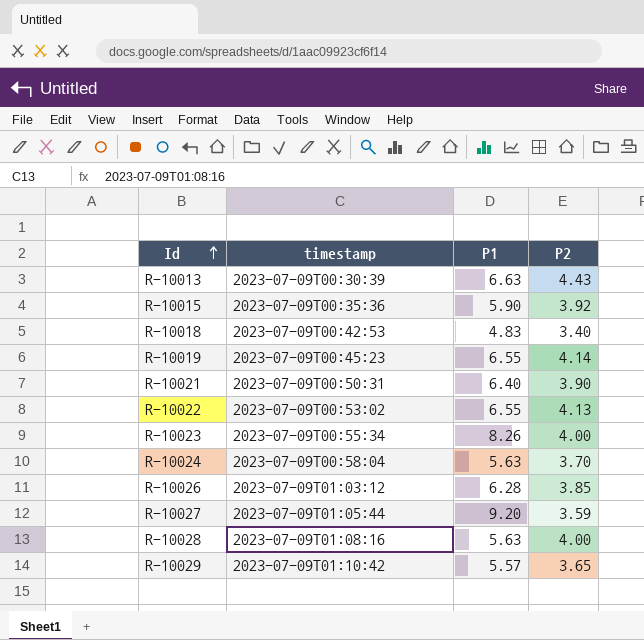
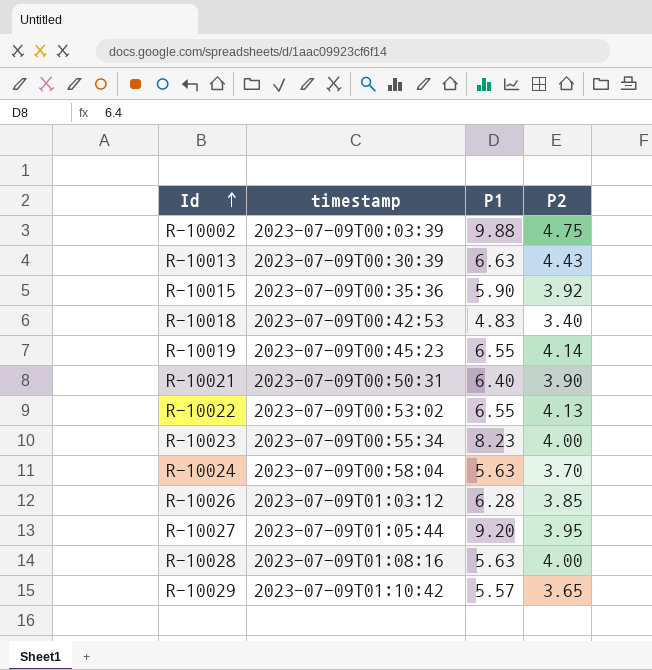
row R-10002: none -> 2023-07-09T00:03:39 | 9.88 | 4.75
R-10023 | P1: 8.26 -> 8.23
R-10027 | P2: 3.59 -> 3.95

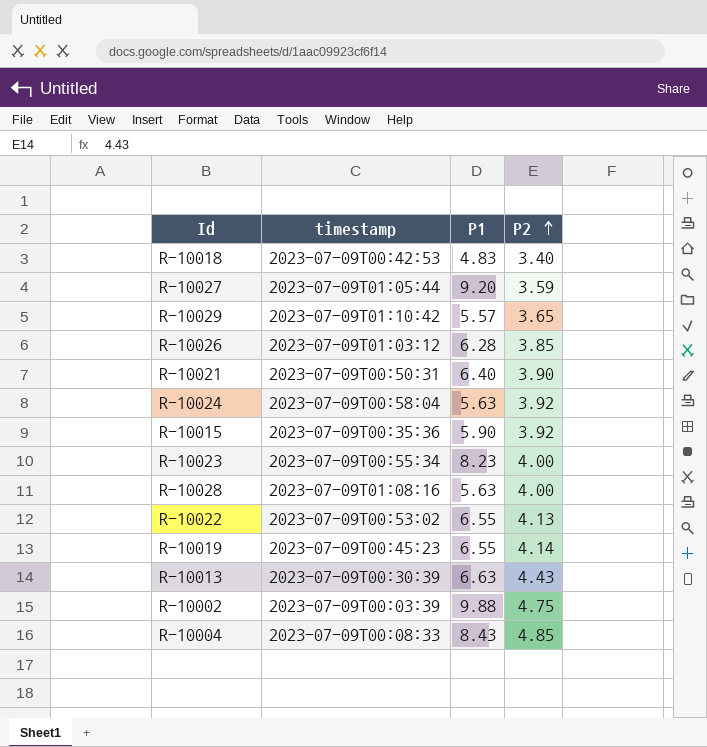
row order: Id ascending -> P2 ascending
R-10027 | P2: 3.95 -> 3.59
R-10024 | P2: 3.70 -> 3.92
row R-10004: none -> 2023-07-09T00:08:33 | 8.43 | 4.85

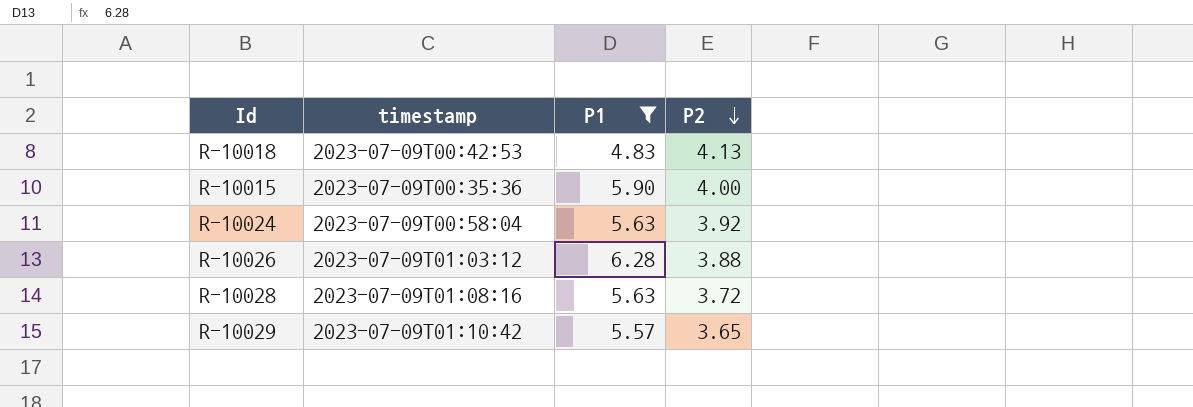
filter: none -> P1 <= 6.28
row order: P2 ascending -> P2 descending
R-10018 | P2: 3.40 -> 4.13
R-10015 | P2: 3.92 -> 4.00
R-10026 | P2: 3.85 -> 3.88
R-10028 | P2: 4.00 -> 3.72

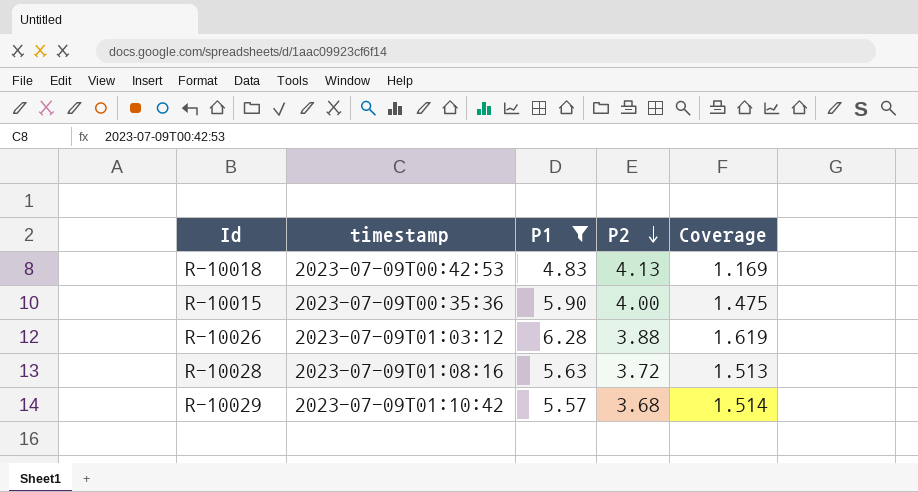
column Coverage | formula: none -> [P1] / [P2]
row R-10024: 2023-07-09T00:58:04 | 5.63 | 3.92 -> none
R-10029 | P2: 3.65 -> 3.68

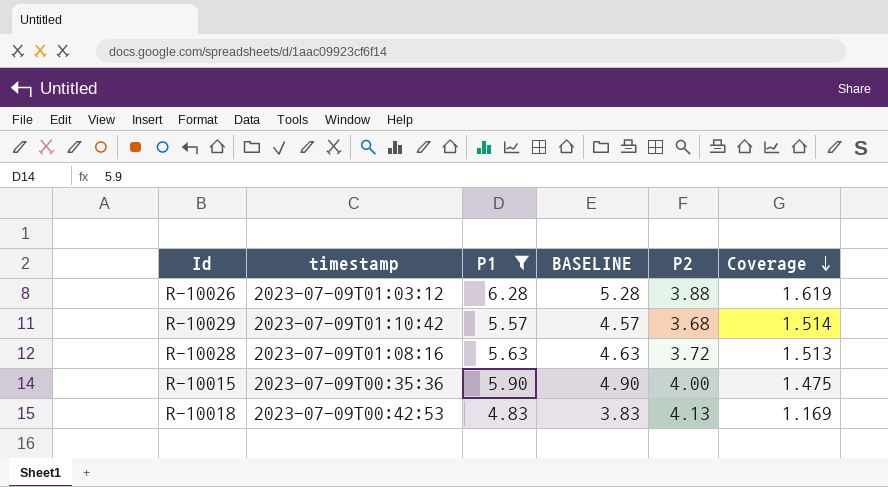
row order: P2 descending -> Coverage descending
column BASELINE | formula: none -> [P1] - 1

